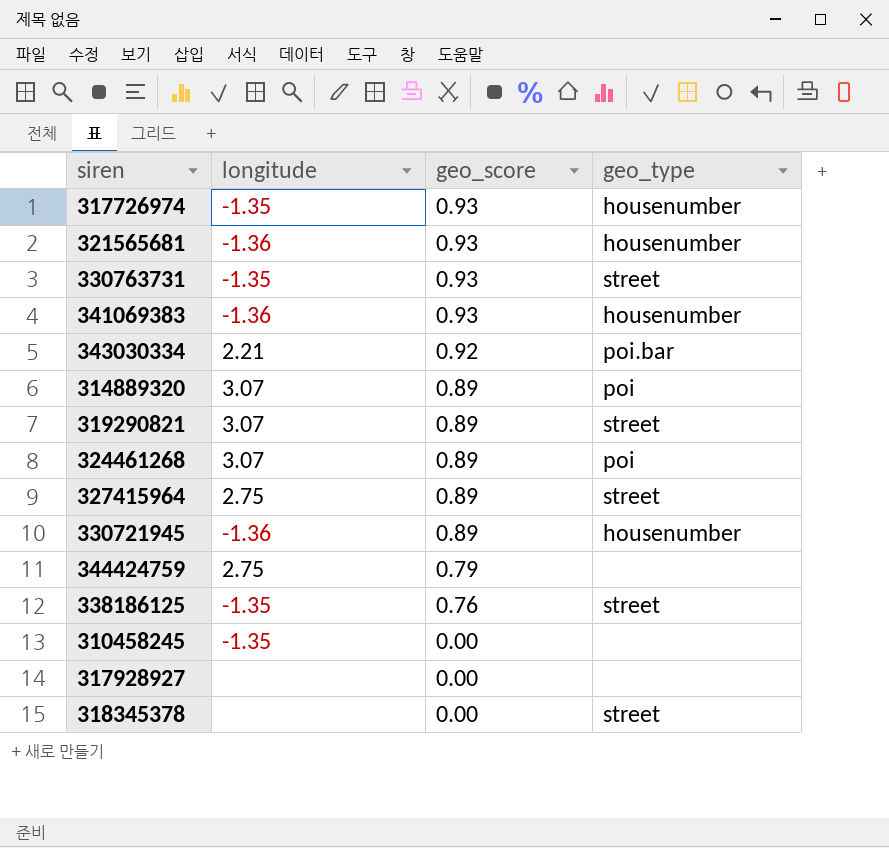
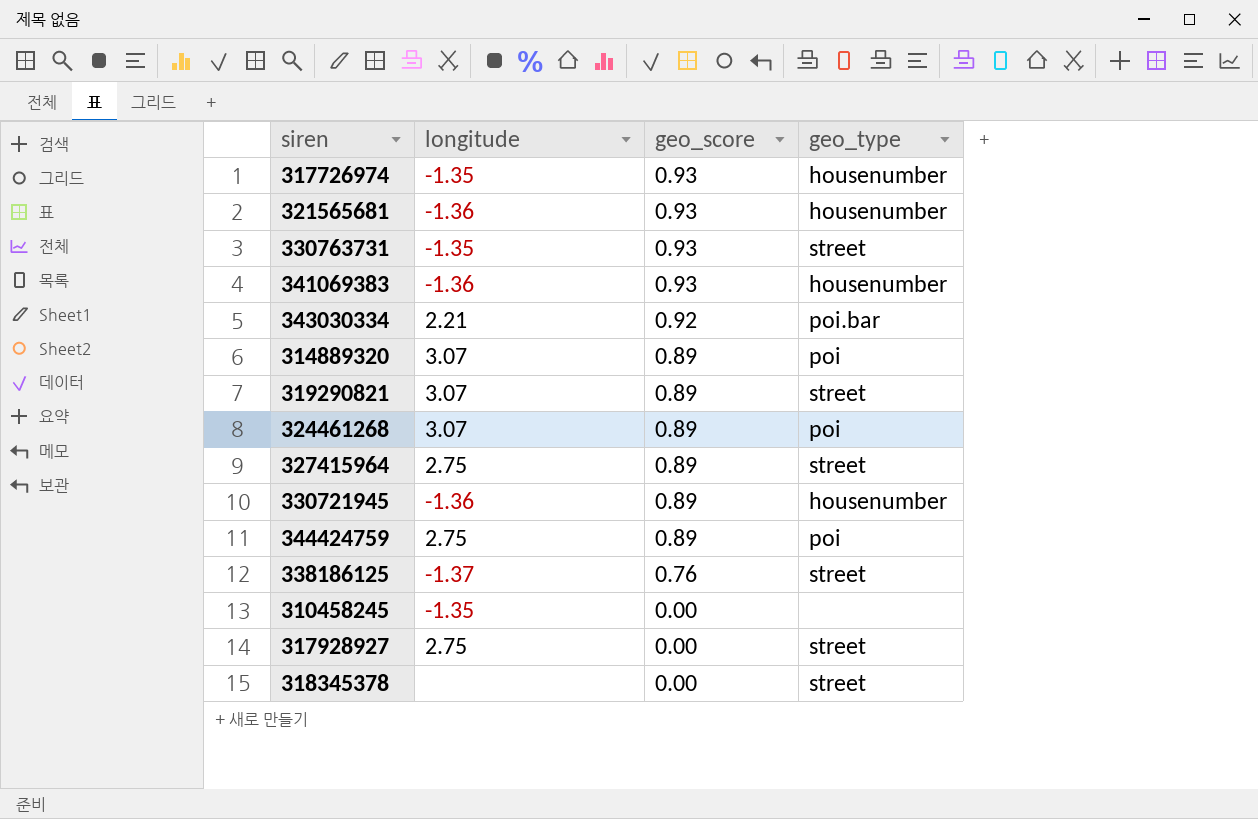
344424759 | geo_score: 0.79 -> 0.89
344424759 | geo_type: none -> poi
338186125 | longitude: -1.35 -> -1.37
317928927 | longitude: none -> 2.75
317928927 | geo_type: none -> street

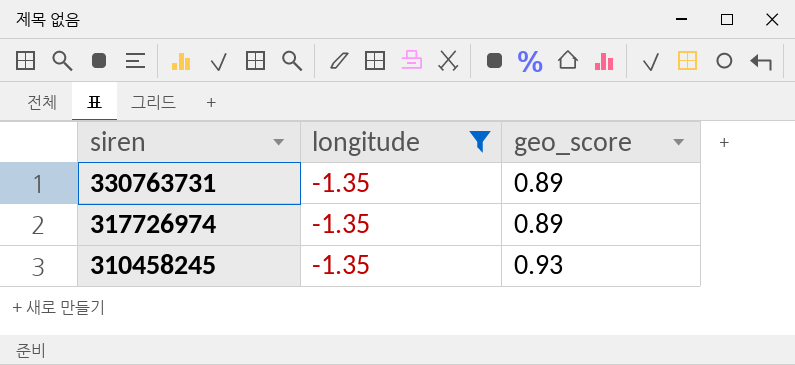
filter: none -> longitude = -1.35
row order: geo_score descending -> siren descending
column geo_type | position: 4 -> none
330763731 | geo_score: 0.93 -> 0.89
317726974 | geo_score: 0.93 -> 0.89
310458245 | geo_score: 0.00 -> 0.93

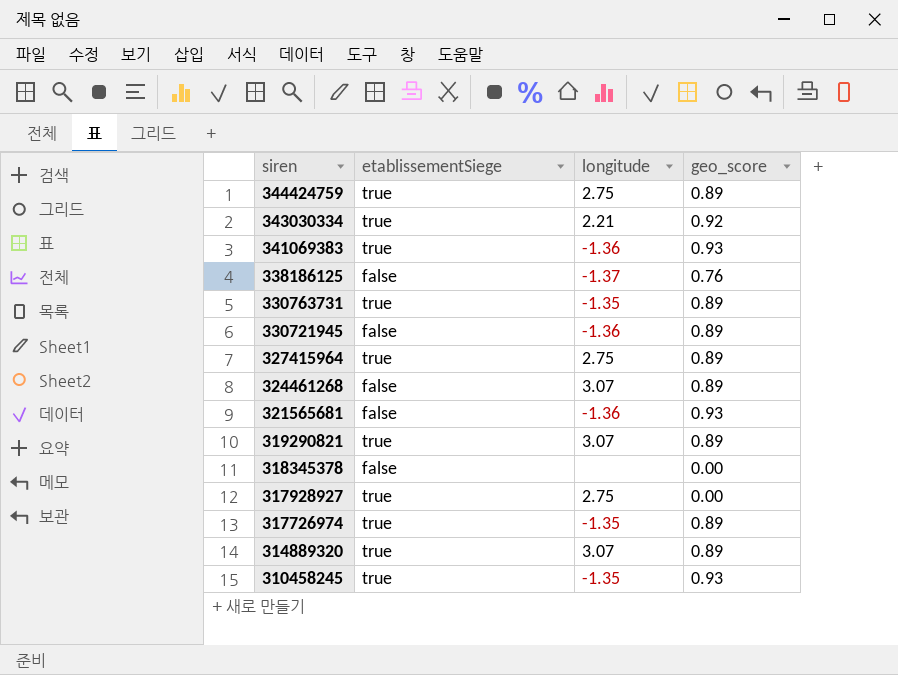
filter: longitude = -1.35 -> none
column etablissementSiege | position: none -> 2

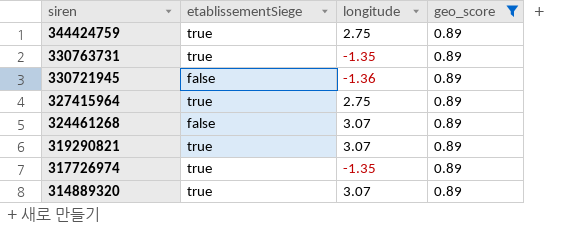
filter: none -> geo_score = 0.89

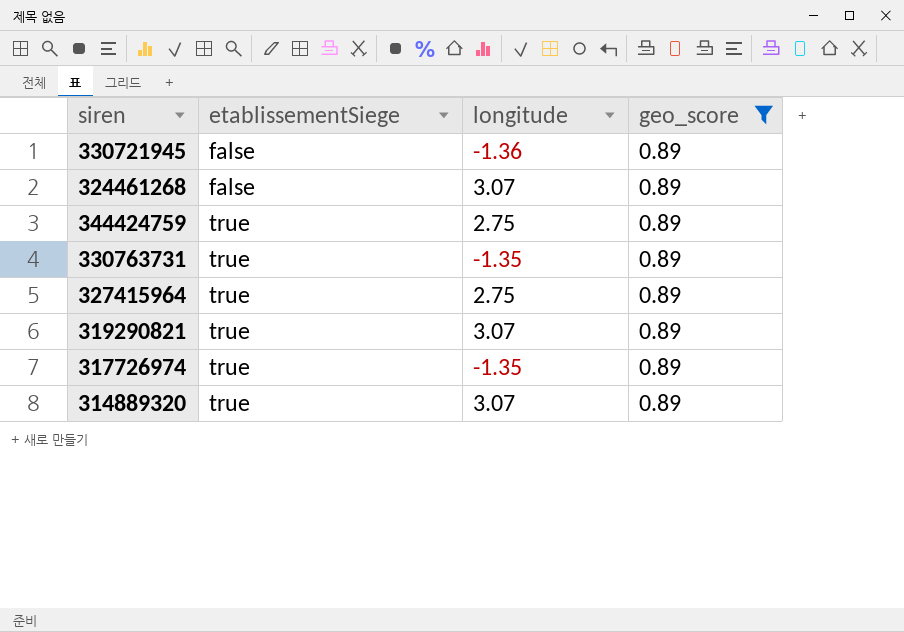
row order: siren descending -> etablissementSiege ascending

